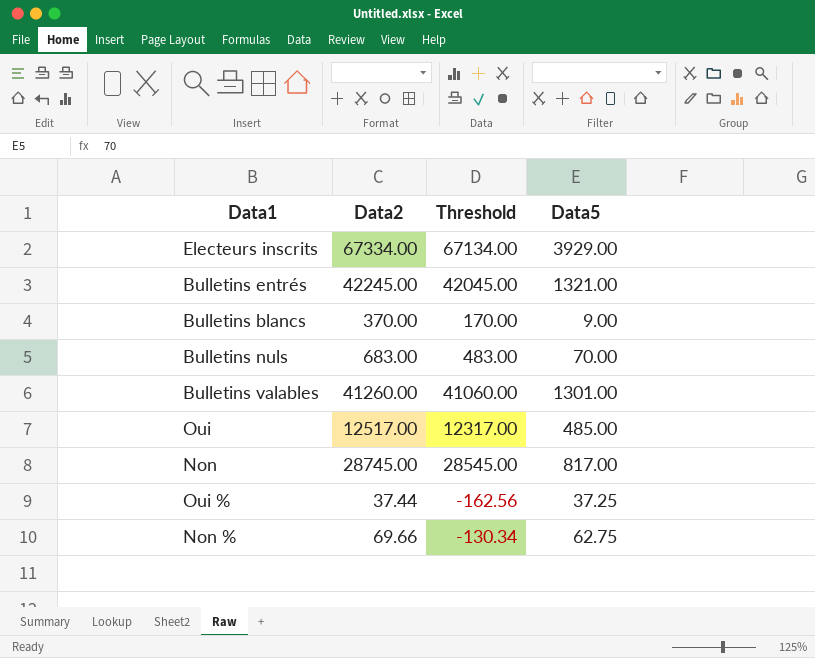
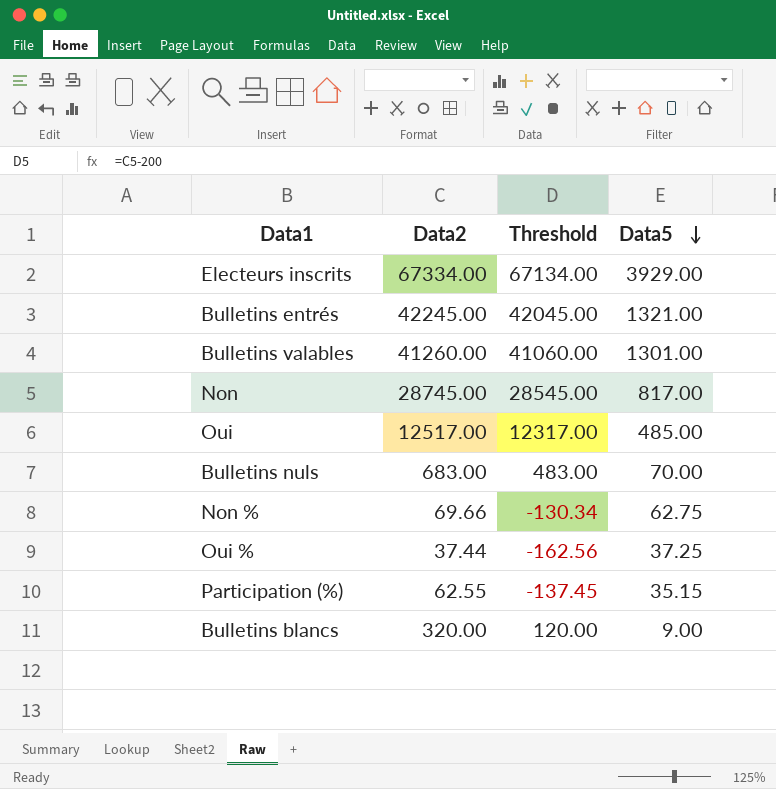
row order: none -> Data5 descending
row Participation (%): none -> 62.55 | -137.45 | 35.15
Bulletins blancs | Data2: 370.00 -> 320.00
Bulletins blancs | Threshold: 170.00 -> 120.00

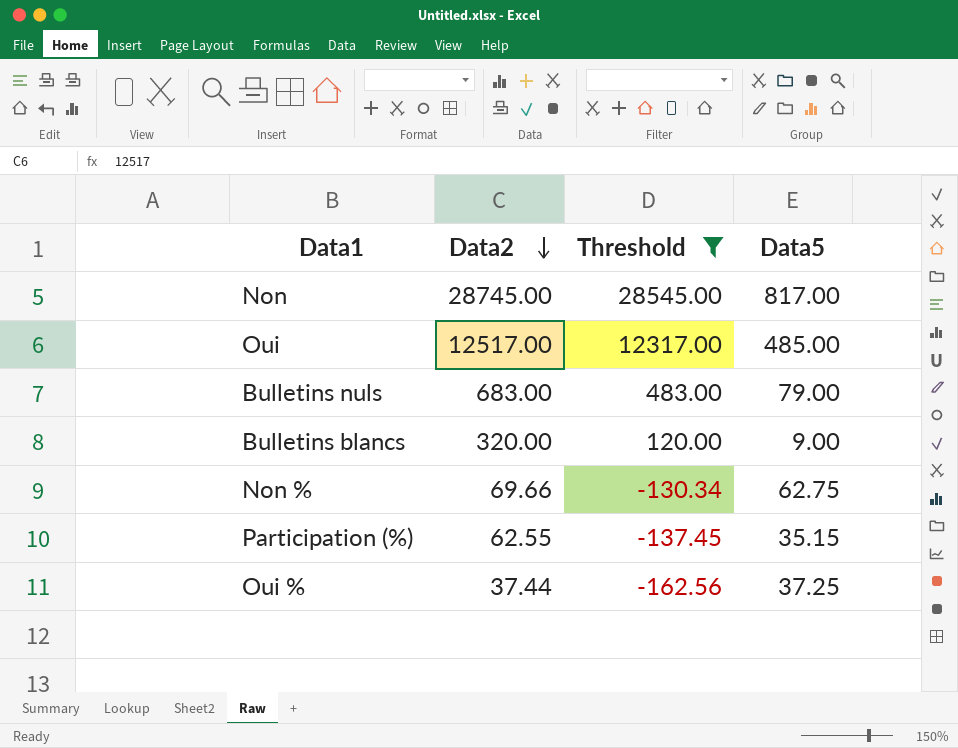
filter: none -> Threshold <= 28545.00
row order: Data5 descending -> Data2 descending
Bulletins nuls | Data5: 70.00 -> 79.00

